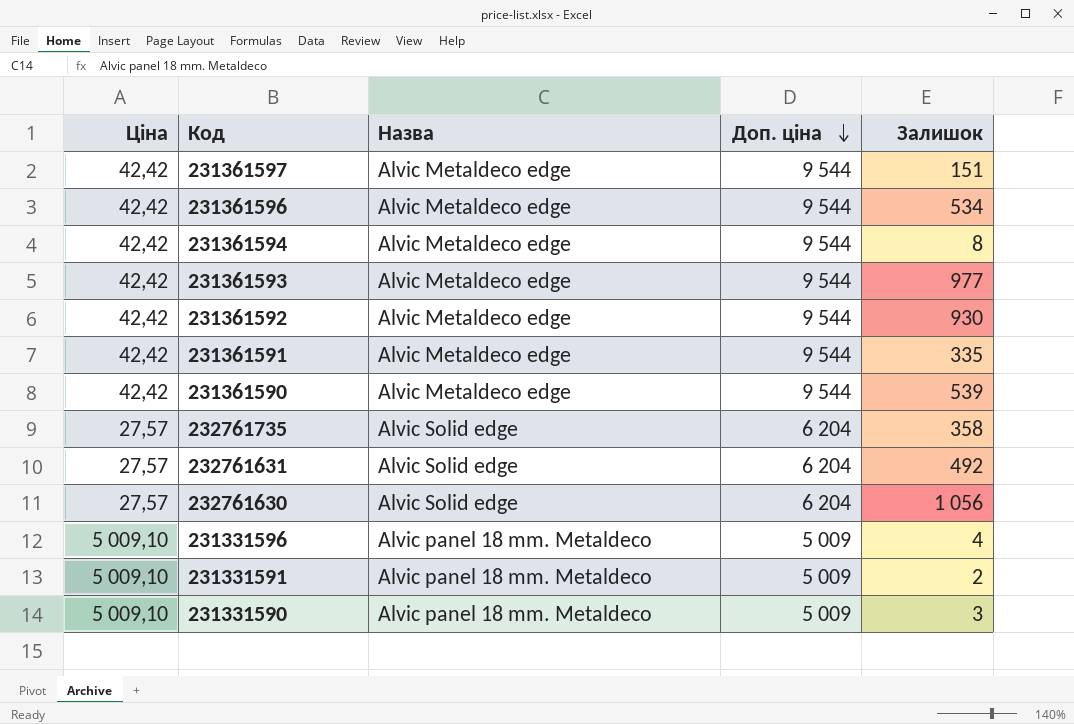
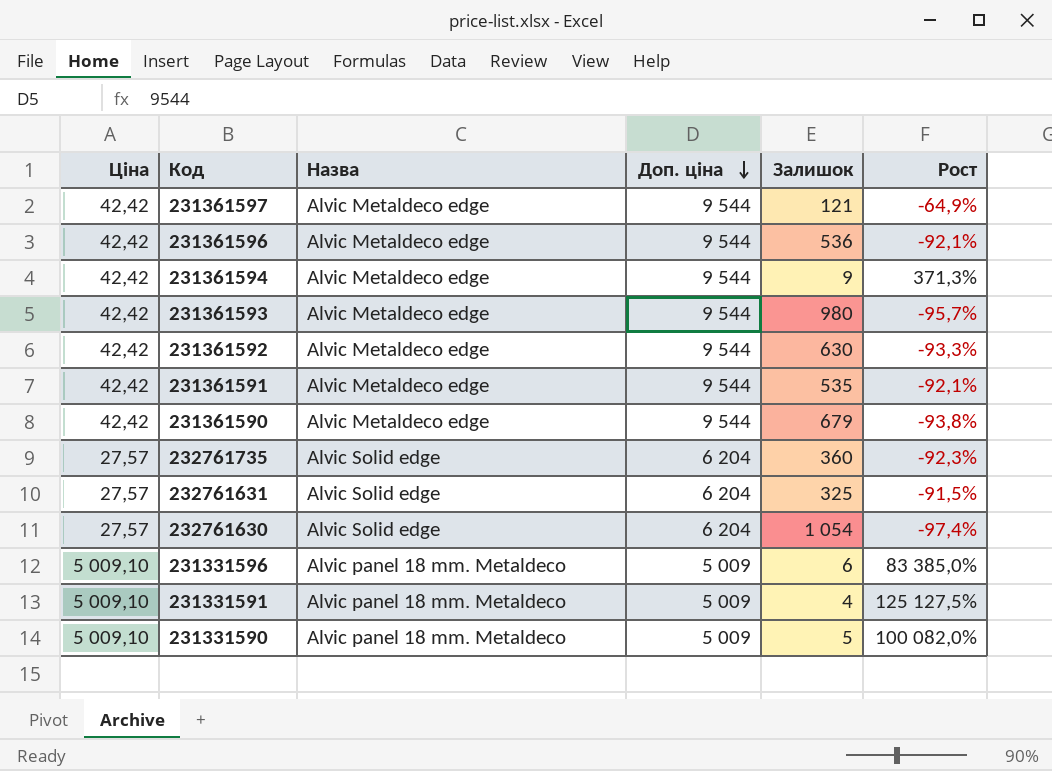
column Рост | formula: none -> ([Ціна] - [Залишок]) / [Залишок]
231361597 | Залишок: 151 -> 121
231361596 | Залишок: 534 -> 536
231361594 | Залишок: 8 -> 9
231361593 | Залишок: 977 -> 980
231361592 | Залишок: 930 -> 630
231361591 | Залишок: 335 -> 535
231361590 | Залишок: 539 -> 679
232761735 | Залишок: 358 -> 360
232761631 | Залишок: 492 -> 325
232761630 | Залишок: 1 056 -> 1 054
231331596 | Залишок: 4 -> 6
231331591 | Залишок: 2 -> 4
231331590 | Залишок: 3 -> 5

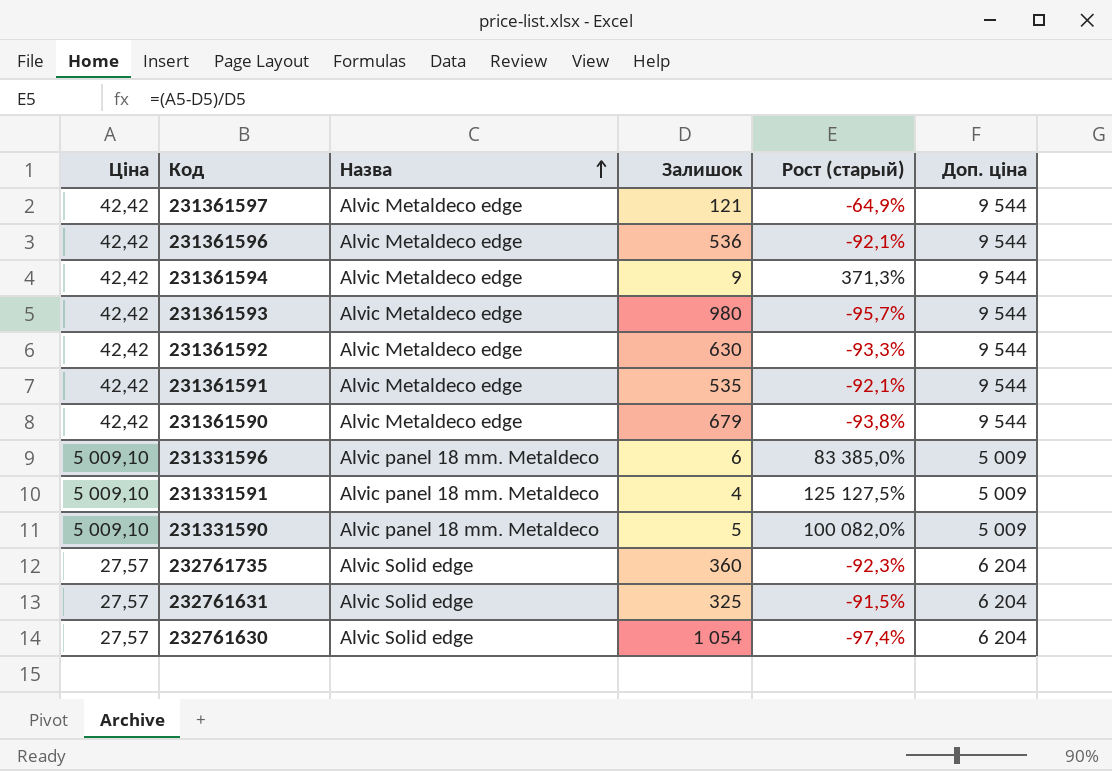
row order: Доп. ціна descending -> Назва ascending
column name: Рост -> Рост (старый)
column Доп. ціна | position: 4 -> 6

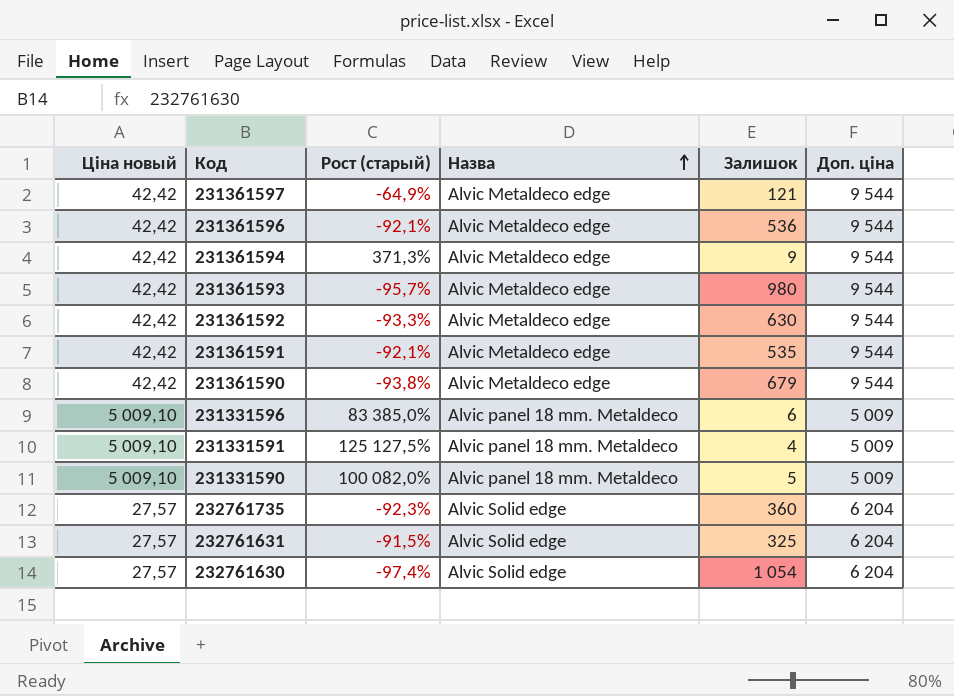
column name: Ціна -> Ціна новый
column Рост (старый) | position: 5 -> 3

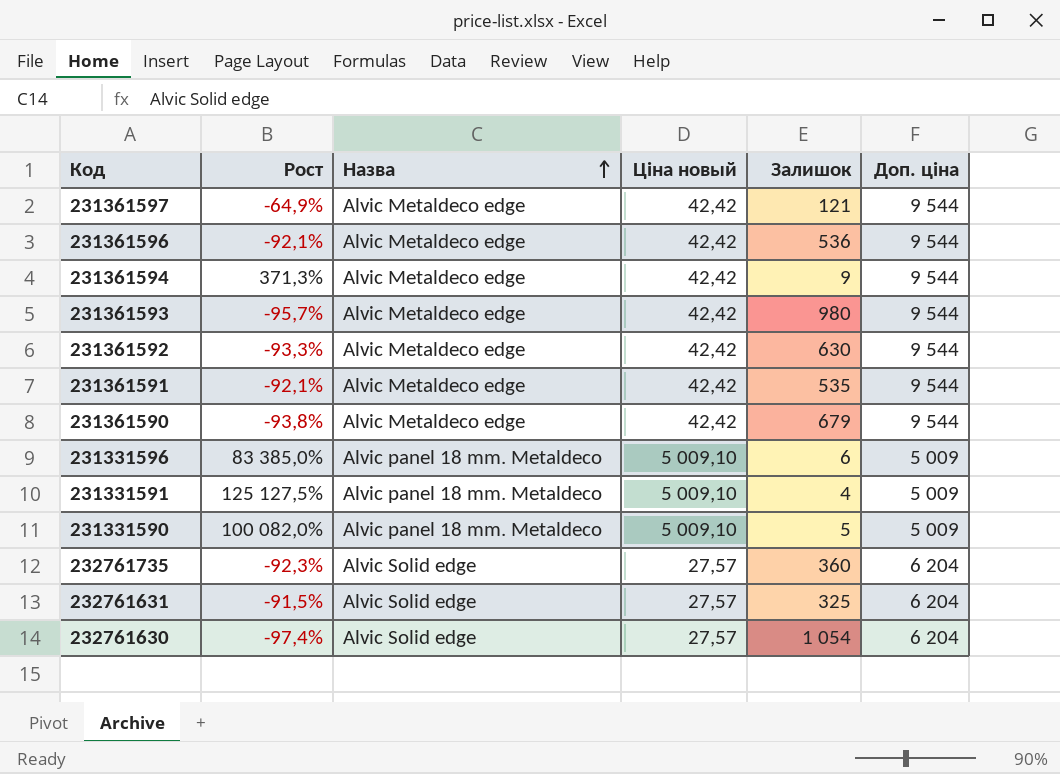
column name: Рост (старый) -> Рост
column Ціна новый | position: 1 -> 4

